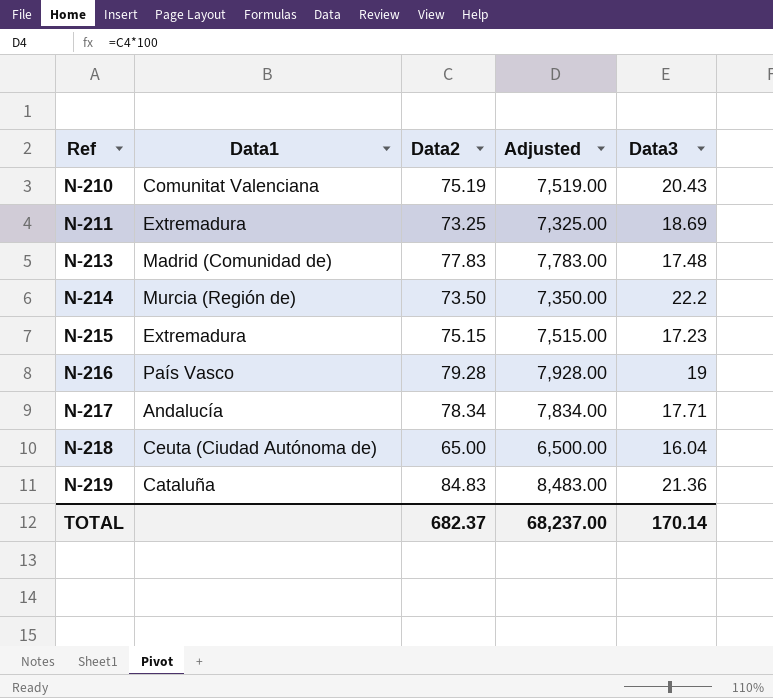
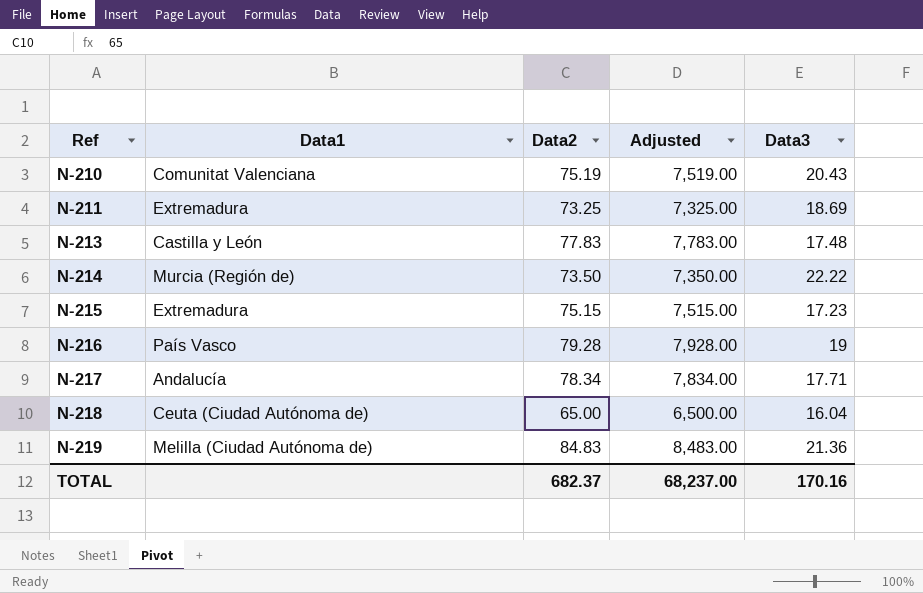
N-213 | Data1: Madrid (Comunidad de) -> Castilla y León
N-214 | Data3: 22.2 -> 22.22
N-219 | Data1: Cataluña -> Melilla (Ciudad Autónoma de)
TOTAL | Data3: 170.14 -> 170.16

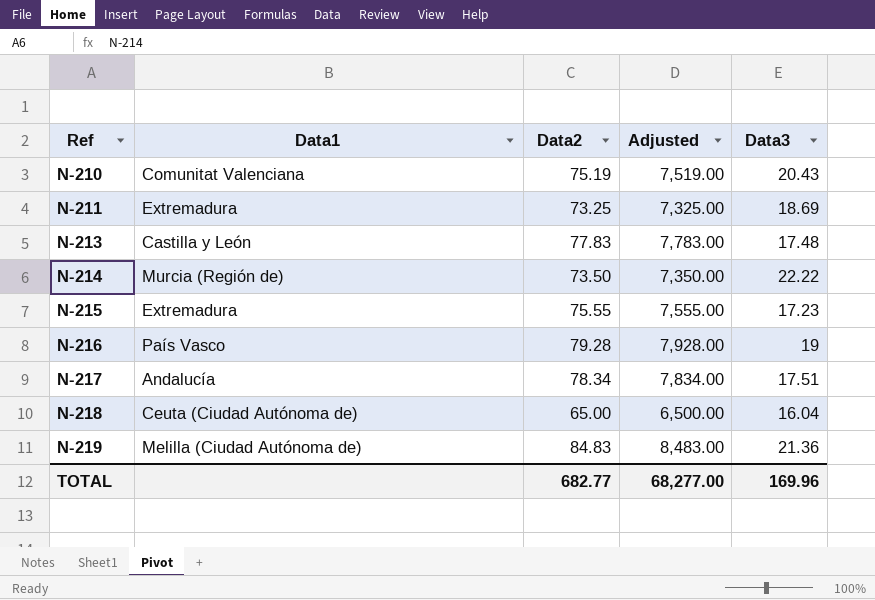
N-215 | Data2: 75.15 -> 75.55
N-215 | Adjusted: 7,515.00 -> 7,555.00
N-217 | Data3: 17.71 -> 17.51
TOTAL | Data2: 682.37 -> 682.77
TOTAL | Adjusted: 68,237.00 -> 68,277.00
TOTAL | Data3: 170.16 -> 169.96

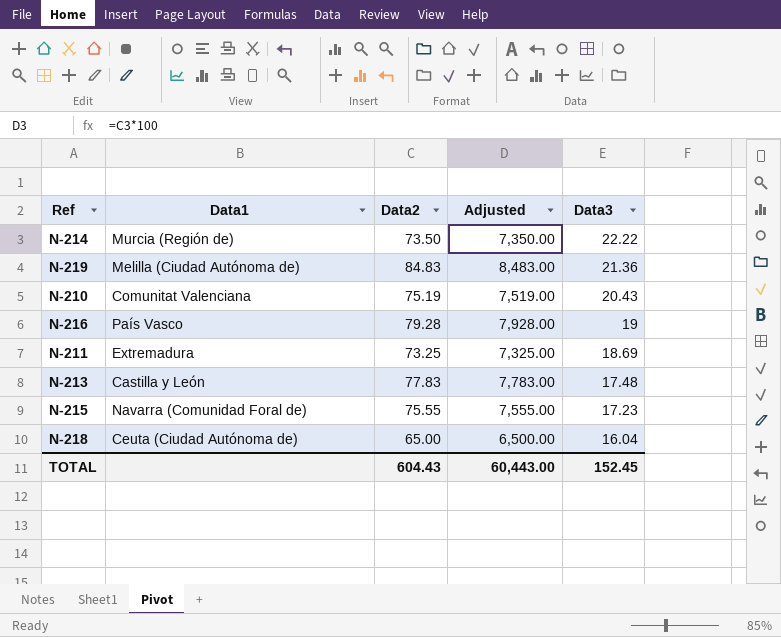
row order: Ref ascending -> Data3 descending
row N-217: Andalucía | 78.34 | 7,834.00 | 17.51 -> none
N-215 | Data1: Extremadura -> Navarra (Comunidad Foral de)
TOTAL | Data2: 682.77 -> 604.43
TOTAL | Adjusted: 68,277.00 -> 60,443.00
TOTAL | Data3: 169.96 -> 152.45

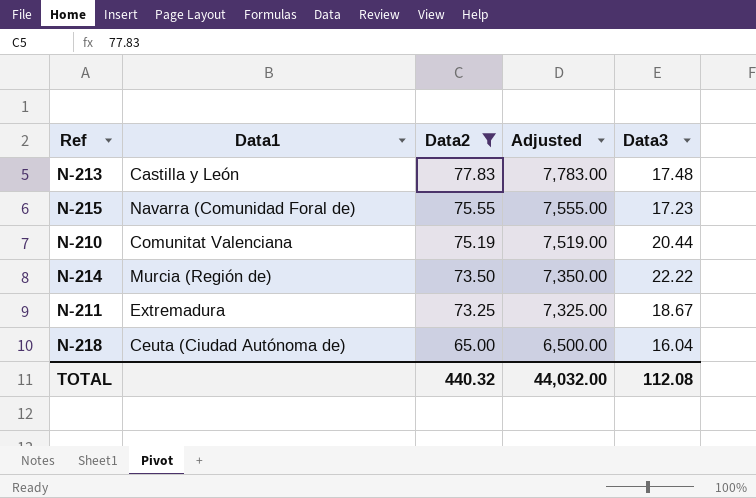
filter: none -> Data2 <= 77.83
row order: Data3 descending -> Data2 descending
N-210 | Data3: 20.43 -> 20.44
N-211 | Data3: 18.69 -> 18.67
TOTAL | Data2: 604.43 -> 440.32
TOTAL | Adjusted: 60,443.00 -> 44,032.00
TOTAL | Data3: 152.45 -> 112.08

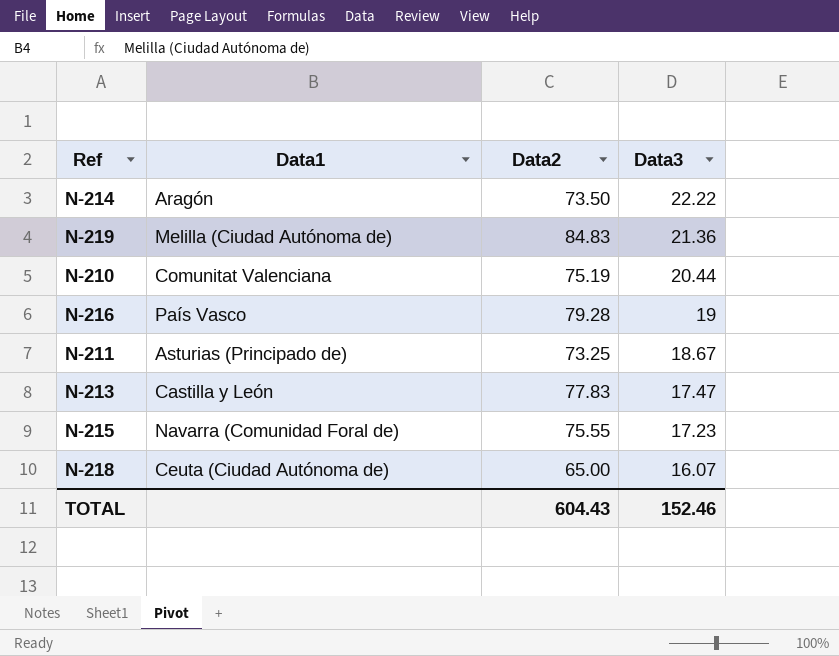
filter: Data2 <= 77.83 -> none
row order: Data2 descending -> Data3 descending
column Adjusted | formula: [Data2] * 100 -> none
N-214 | Data1: Murcia (Región de) -> Aragón
N-211 | Data1: Extremadura -> Asturias (Principado de)
N-213 | Data3: 17.48 -> 17.47
N-218 | Data3: 16.04 -> 16.07
TOTAL | Data2: 440.32 -> 604.43
TOTAL | Data3: 112.08 -> 152.46

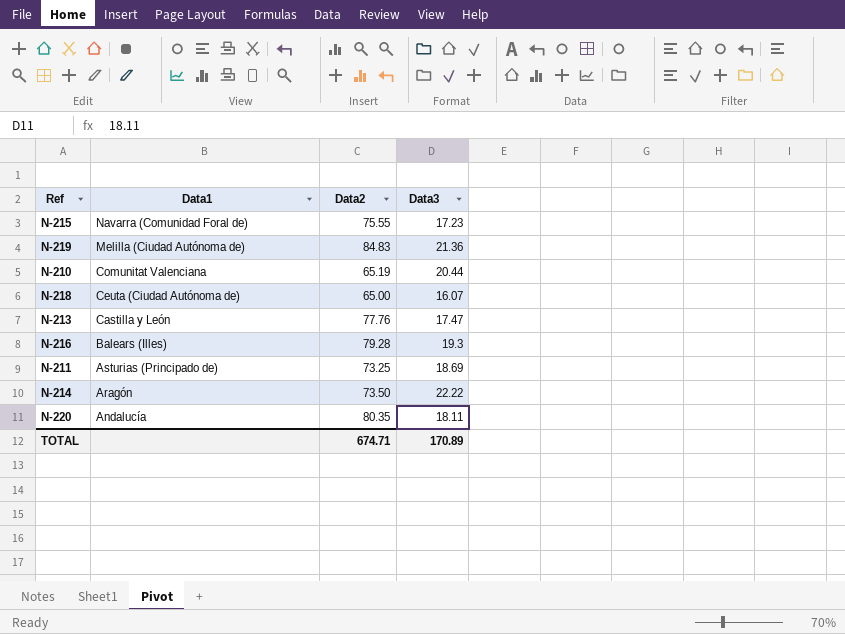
row order: Data3 descending -> Data1 descending
N-210 | Data2: 75.19 -> 65.19
N-213 | Data2: 77.83 -> 77.76
N-216 | Data1: País Vasco -> Balears (Illes)
N-216 | Data3: 19 -> 19.3
N-211 | Data3: 18.67 -> 18.69
row N-220: none -> Andalucía | 80.35 | 18.11
TOTAL | Data2: 604.43 -> 674.71
TOTAL | Data3: 152.46 -> 170.89

